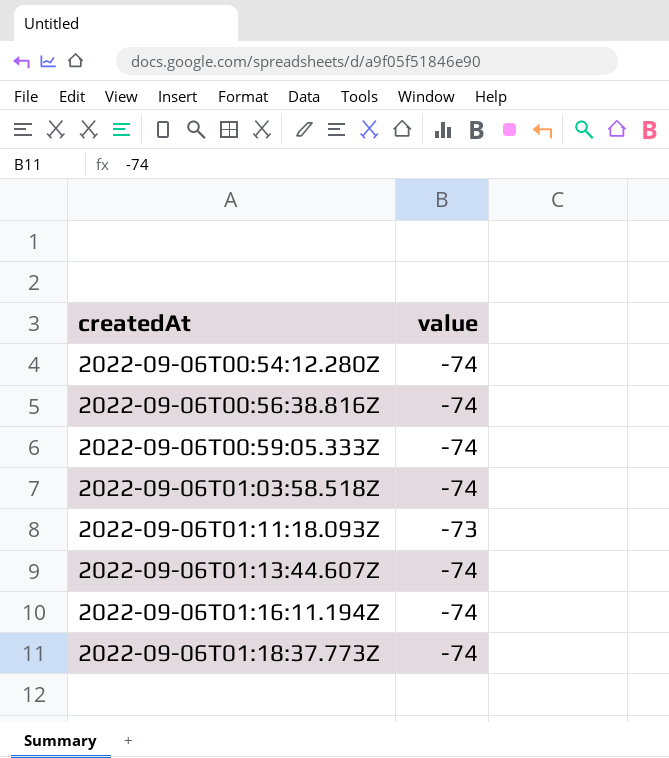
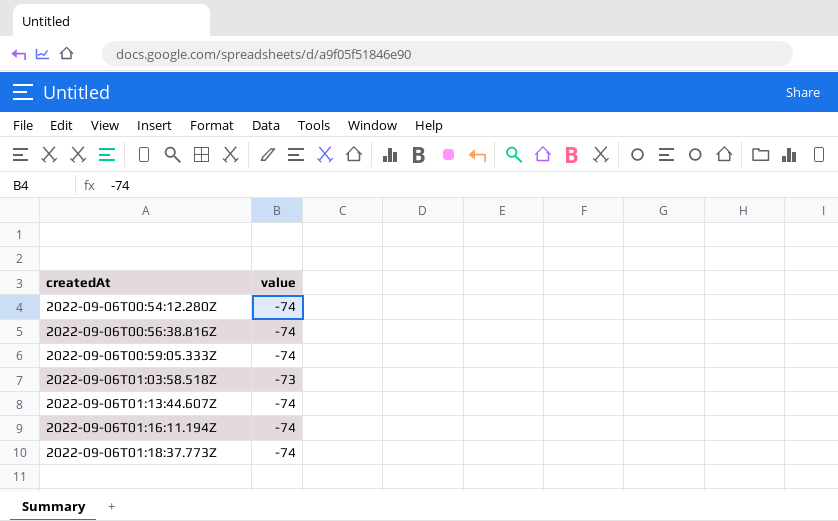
row 2022-09-06T01:11:18.093Z: -73 -> none
2022-09-06T01:03:58.518Z | value: -74 -> -73

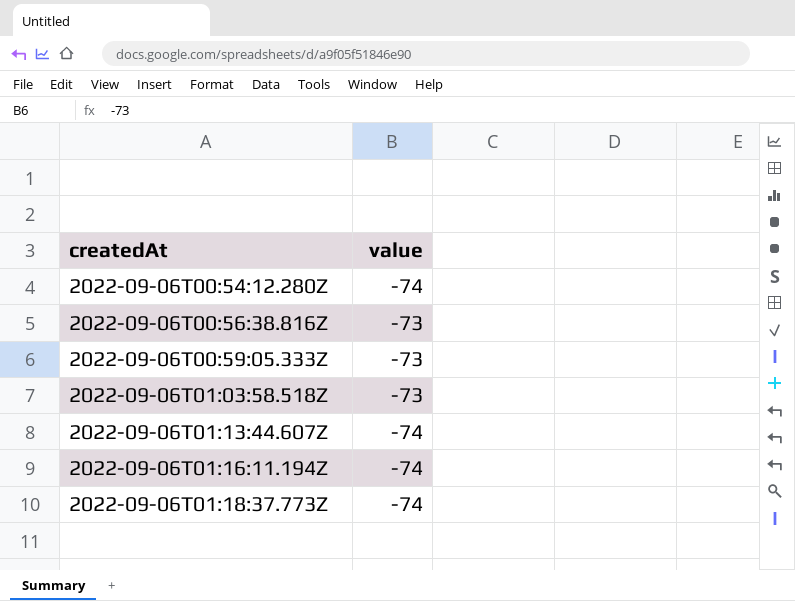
2022-09-06T00:56:38.816Z | value: -74 -> -73
2022-09-06T00:59:05.333Z | value: -74 -> -73

